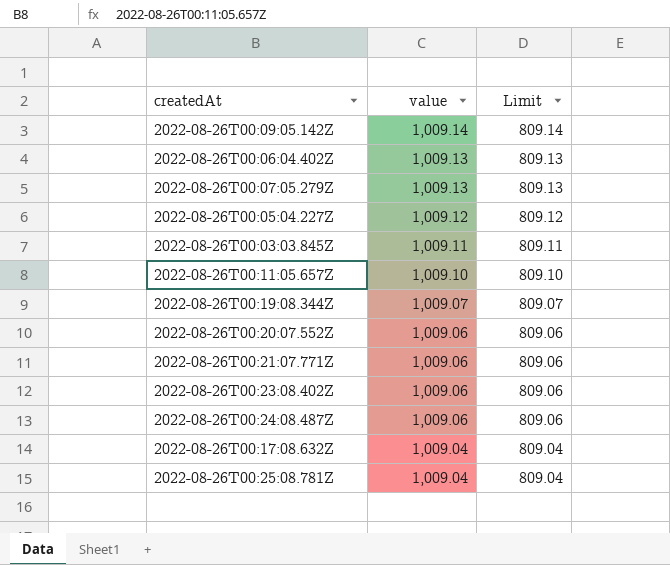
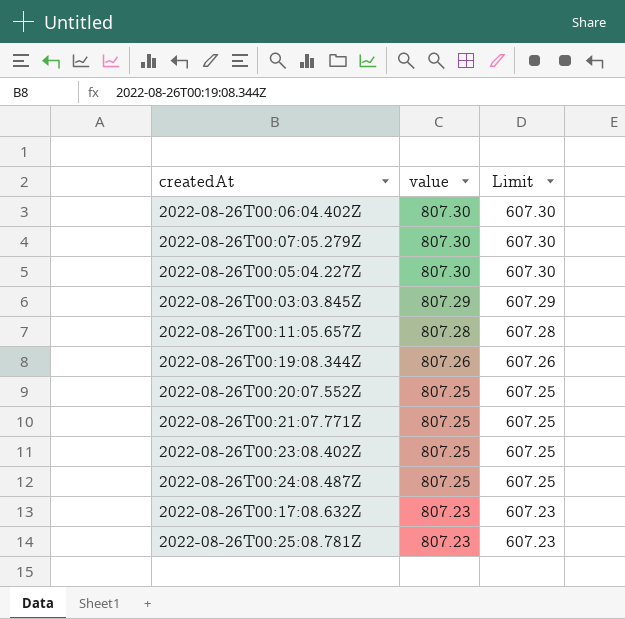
row 2022-08-26T00:09:05.142Z: 1,009.14 | 809.14 -> none
2022-08-26T00:06:04.402Z | value: 1,009.13 -> 807.30
2022-08-26T00:06:04.402Z | Limit: 809.13 -> 607.30
2022-08-26T00:07:05.279Z | value: 1,009.13 -> 807.30
2022-08-26T00:07:05.279Z | Limit: 809.13 -> 607.30
2022-08-26T00:05:04.227Z | value: 1,009.12 -> 807.30
2022-08-26T00:05:04.227Z | Limit: 809.12 -> 607.30
2022-08-26T00:03:03.845Z | value: 1,009.11 -> 807.29
2022-08-26T00:03:03.845Z | Limit: 809.11 -> 607.29
2022-08-26T00:11:05.657Z | value: 1,009.10 -> 807.28
2022-08-26T00:11:05.657Z | Limit: 809.10 -> 607.28
2022-08-26T00:19:08.344Z | value: 1,009.07 -> 807.26
2022-08-26T00:19:08.344Z | Limit: 809.07 -> 607.26
2022-08-26T00:20:07.552Z | value: 1,009.06 -> 807.25
2022-08-26T00:20:07.552Z | Limit: 809.06 -> 607.25
2022-08-26T00:21:07.771Z | value: 1,009.06 -> 807.25
2022-08-26T00:21:07.771Z | Limit: 809.06 -> 607.25
2022-08-26T00:23:08.402Z | value: 1,009.06 -> 807.25
2022-08-26T00:23:08.402Z | Limit: 809.06 -> 607.25
2022-08-26T00:24:08.487Z | value: 1,009.06 -> 807.25
2022-08-26T00:24:08.487Z | Limit: 809.06 -> 607.25
2022-08-26T00:17:08.632Z | value: 1,009.04 -> 807.23
2022-08-26T00:17:08.632Z | Limit: 809.04 -> 607.23
2022-08-26T00:25:08.781Z | value: 1,009.04 -> 807.23
2022-08-26T00:25:08.781Z | Limit: 809.04 -> 607.23

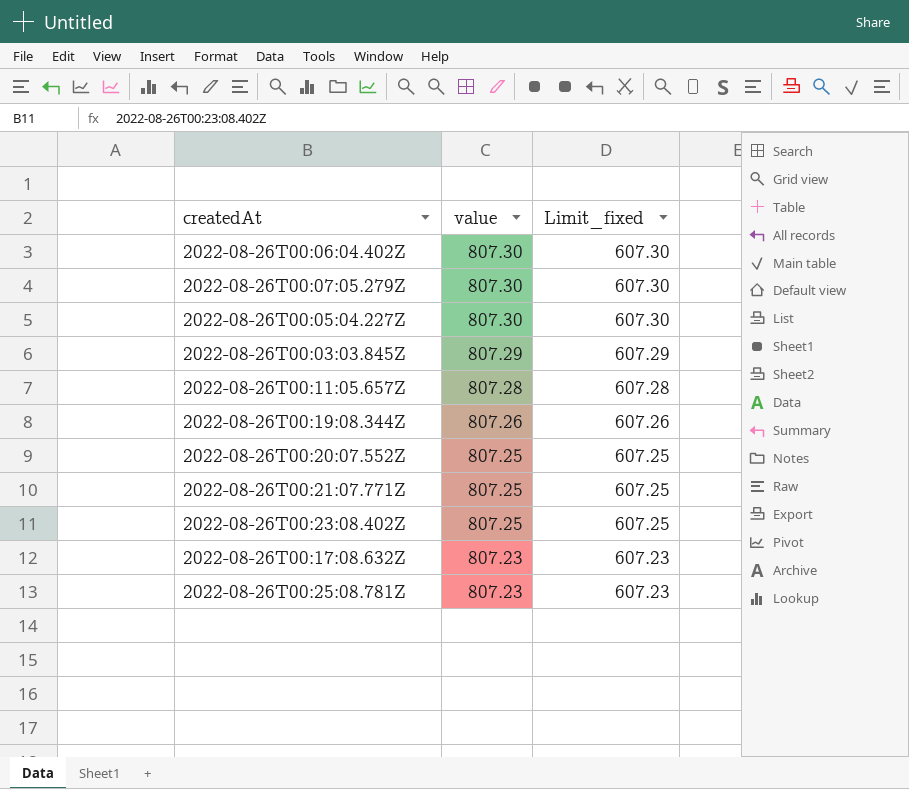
column name: Limit -> Limit_fixed
row 2022-08-26T00:24:08.487Z: 807.25 | 607.25 -> none

